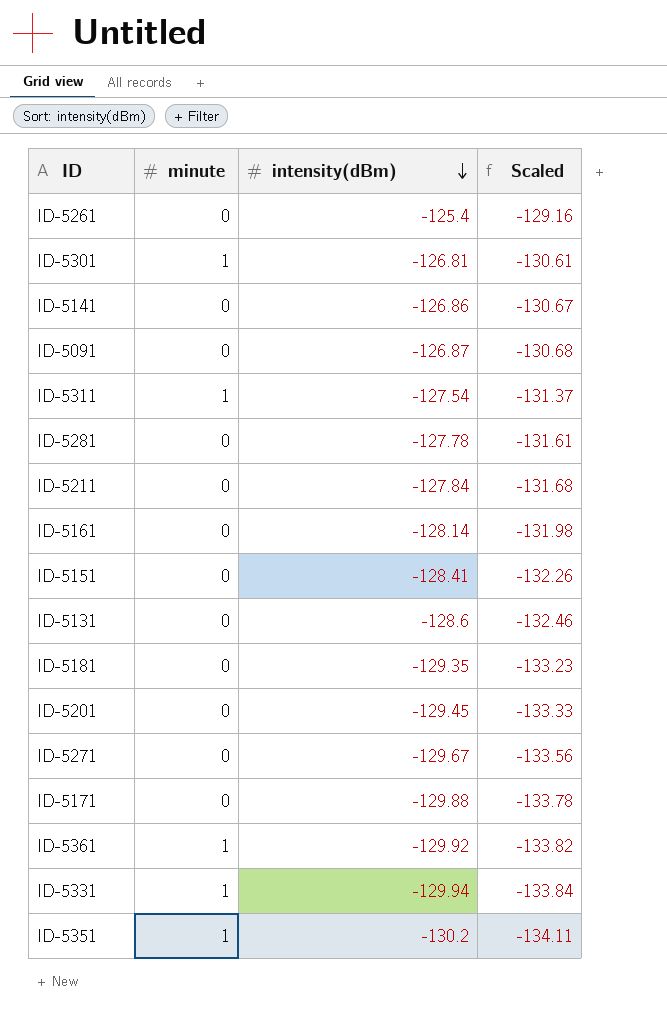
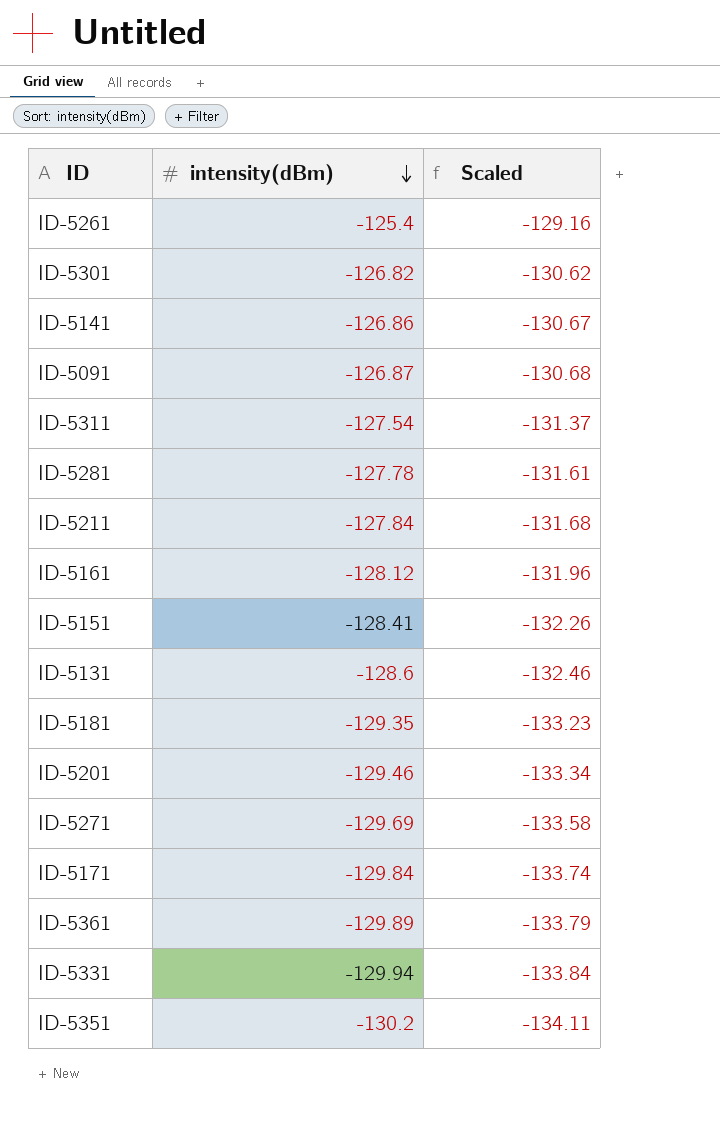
column minute | position: 2 -> none
ID-5301 | intensity(dBm): -126.81 -> -126.82
ID-5301 | Scaled: -130.61 -> -130.62
ID-5161 | intensity(dBm): -128.14 -> -128.12
ID-5161 | Scaled: -131.98 -> -131.96
ID-5201 | intensity(dBm): -129.45 -> -129.46
ID-5201 | Scaled: -133.33 -> -133.34
ID-5271 | intensity(dBm): -129.67 -> -129.69
ID-5271 | Scaled: -133.56 -> -133.58
ID-5171 | intensity(dBm): -129.88 -> -129.84
ID-5171 | Scaled: -133.78 -> -133.74
ID-5361 | intensity(dBm): -129.92 -> -129.89
ID-5361 | Scaled: -133.82 -> -133.79

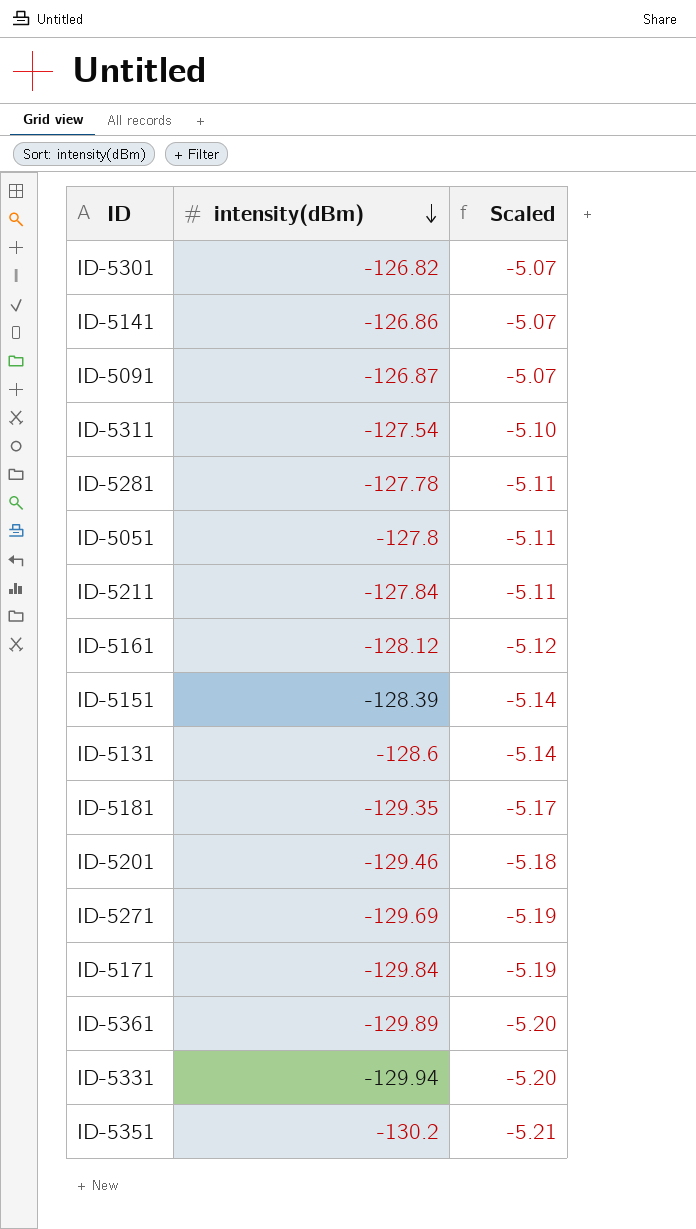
column Scaled | formula: [intensity(dBm)] * 1.03 -> [intensity(dBm)] * 0.04
row ID-5261: -125.4 | -129.16 -> none
row ID-5051: none -> -127.8 | -5.11
ID-5151 | intensity(dBm): -128.41 -> -128.39

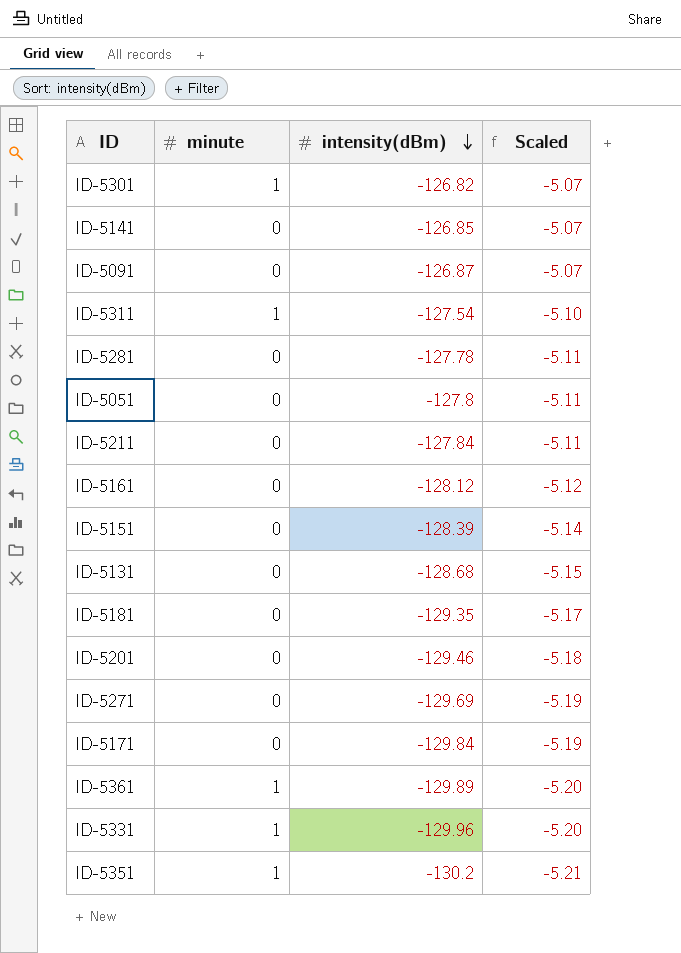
column minute | position: none -> 2
ID-5141 | intensity(dBm): -126.86 -> -126.85
ID-5131 | intensity(dBm): -128.6 -> -128.68
ID-5131 | Scaled: -5.14 -> -5.15
ID-5331 | intensity(dBm): -129.94 -> -129.96

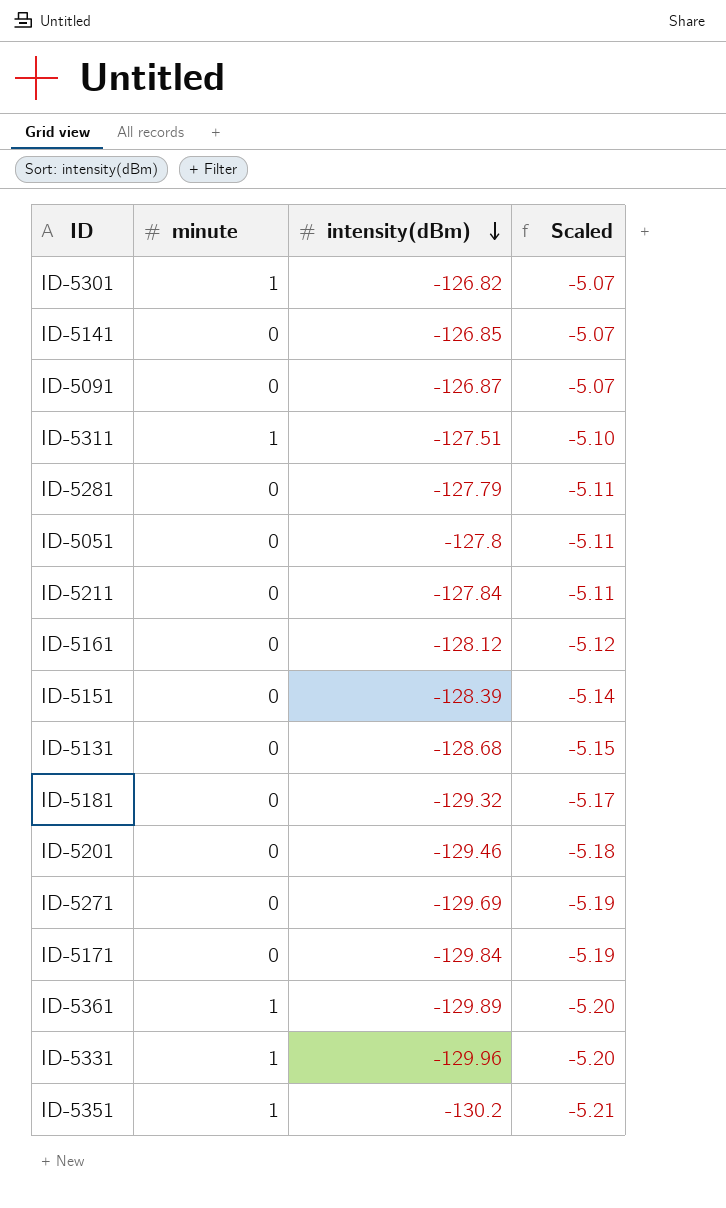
ID-5311 | intensity(dBm): -127.54 -> -127.51
ID-5281 | intensity(dBm): -127.78 -> -127.79
ID-5181 | intensity(dBm): -129.35 -> -129.32

